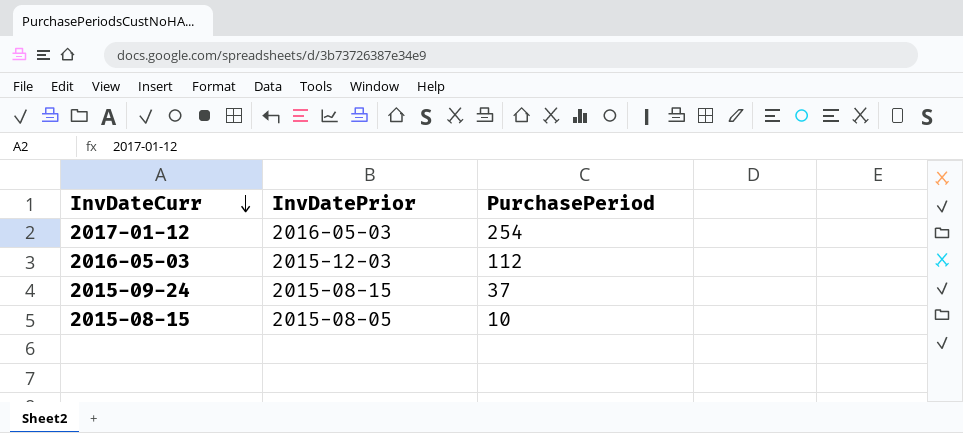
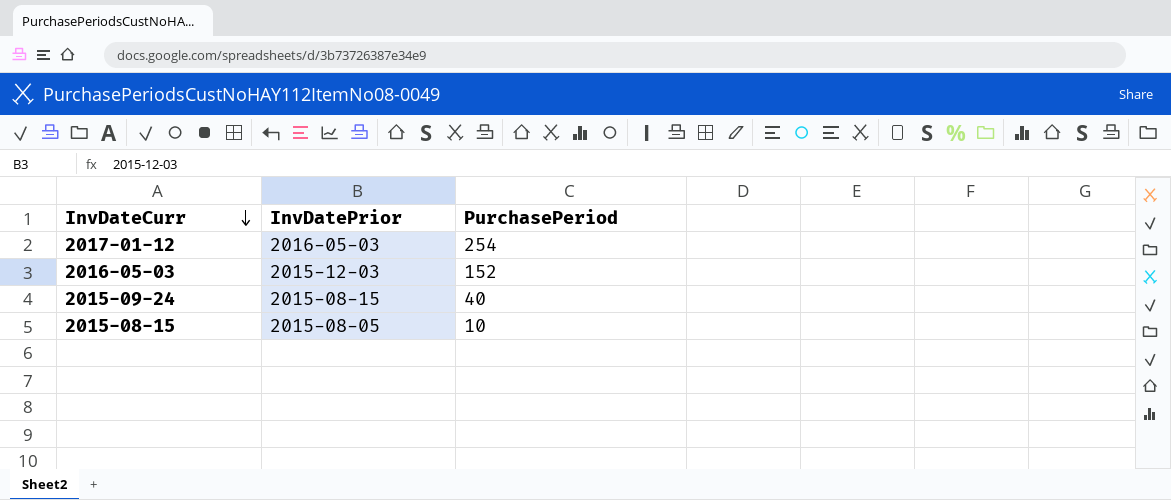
2016-05-03 | PurchasePeriod: 112 -> 152
2015-09-24 | PurchasePeriod: 37 -> 40

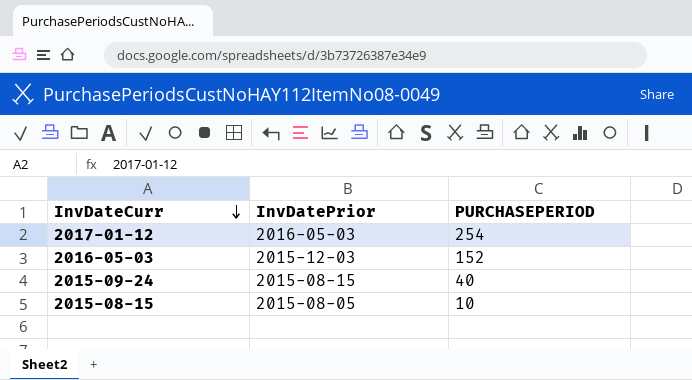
column name: PurchasePeriod -> PURCHASEPERIOD

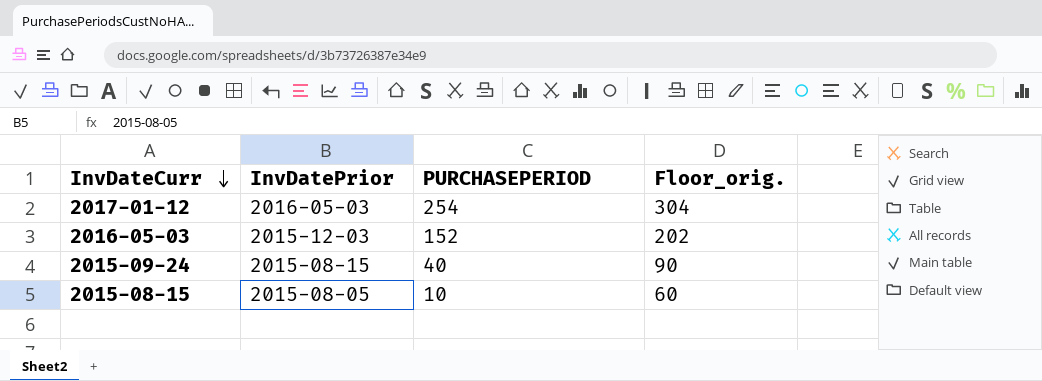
column Floor_orig. | formula: none -> [PURCHASEPERIOD] + 50

